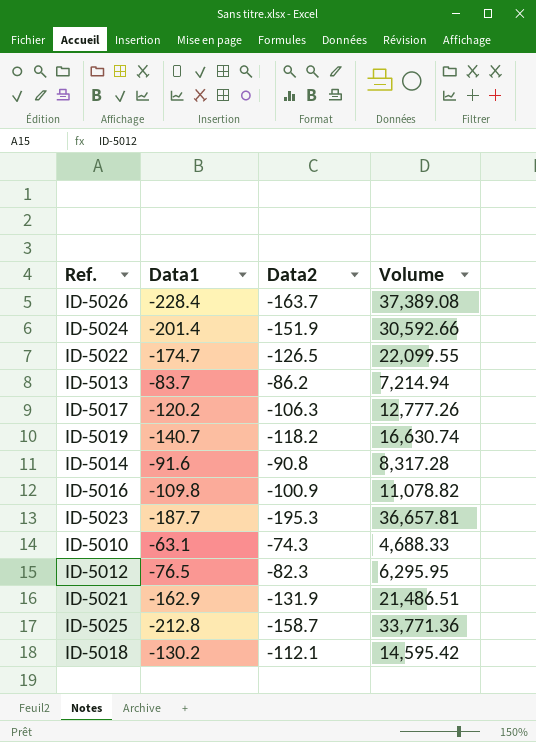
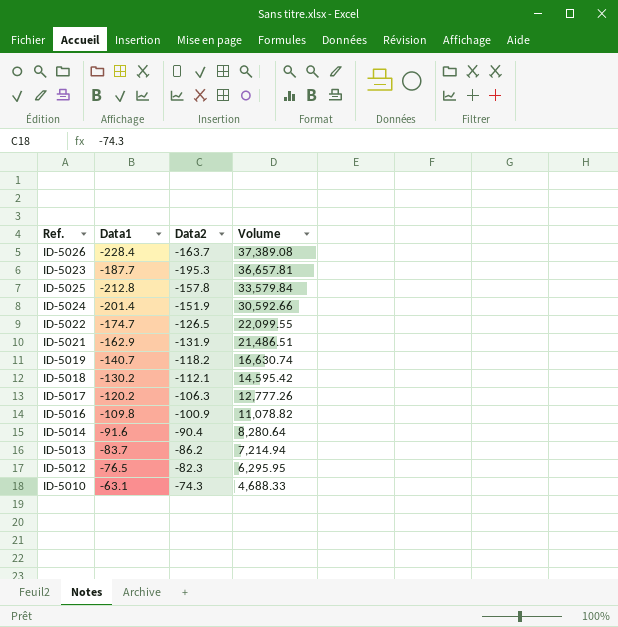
row order: none -> Volume descending
ID-5025 | Data2: -158.7 -> -157.8
ID-5025 | Volume: 33,771.36 -> 33,579.84
ID-5014 | Data2: -90.8 -> -90.4
ID-5014 | Volume: 8,317.28 -> 8,280.64

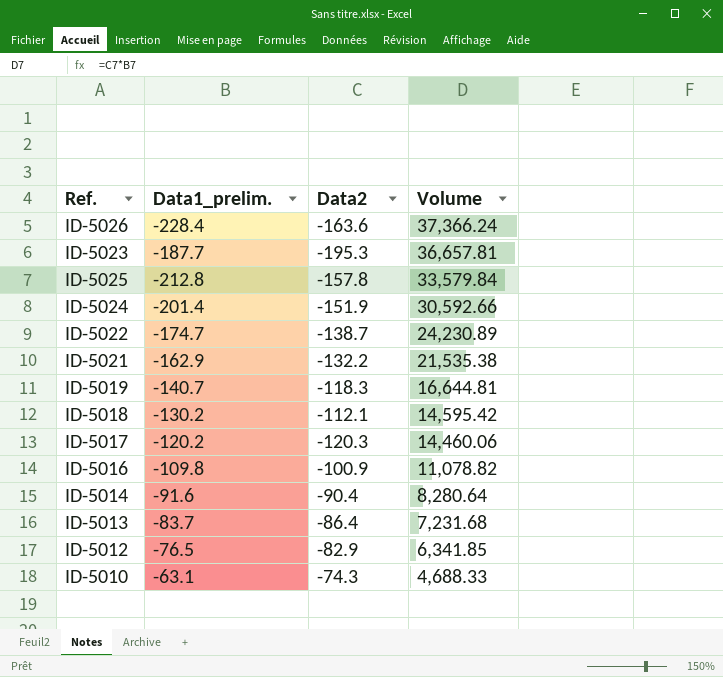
column name: Data1 -> Data1_prelim.
ID-5026 | Data2: -163.7 -> -163.6
ID-5026 | Volume: 37,389.08 -> 37,366.24
ID-5022 | Data2: -126.5 -> -138.7
ID-5022 | Volume: 22,099.55 -> 24,230.89
ID-5021 | Data2: -131.9 -> -132.2
ID-5021 | Volume: 21,486.51 -> 21,535.38
ID-5019 | Data2: -118.2 -> -118.3
ID-5019 | Volume: 16,630.74 -> 16,644.81
ID-5017 | Data2: -106.3 -> -120.3
ID-5017 | Volume: 12,777.26 -> 14,460.06
ID-5013 | Data2: -86.2 -> -86.4
ID-5013 | Volume: 7,214.94 -> 7,231.68
ID-5012 | Data2: -82.3 -> -82.9
ID-5012 | Volume: 6,295.95 -> 6,341.85

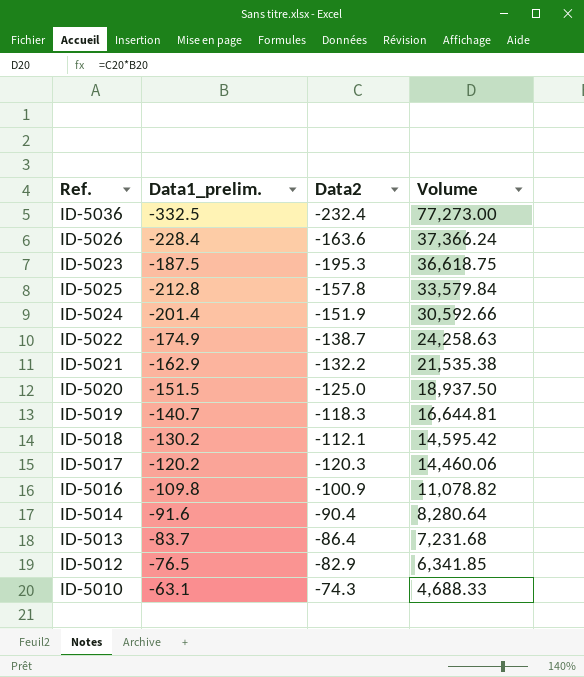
row ID-5036: none -> -332.5 | -232.4 | 77,273.00
ID-5023 | Data1_prelim.: -187.7 -> -187.5
ID-5023 | Volume: 36,657.81 -> 36,618.75
ID-5022 | Data1_prelim.: -174.7 -> -174.9
ID-5022 | Volume: 24,230.89 -> 24,258.63
row ID-5020: none -> -151.5 | -125.0 | 18,937.50

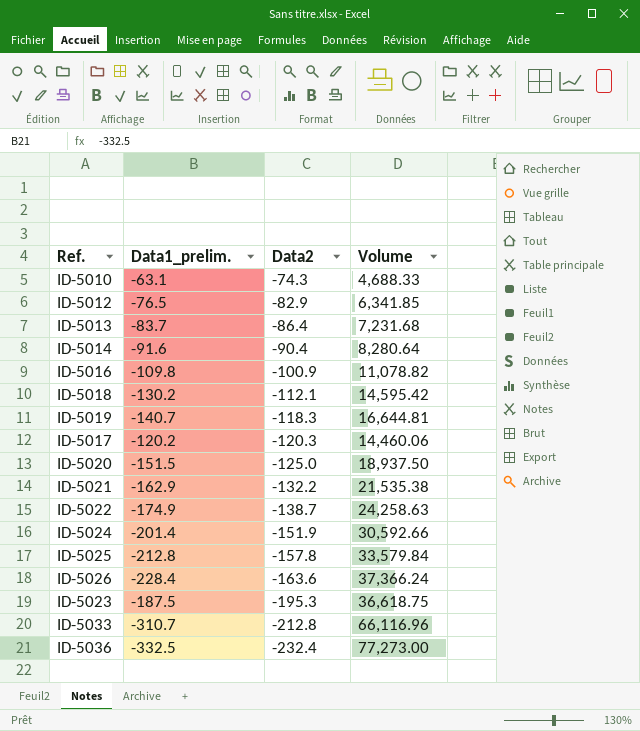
row order: Volume descending -> Data2 descending
row ID-5033: none -> -310.7 | -212.8 | 66,116.96

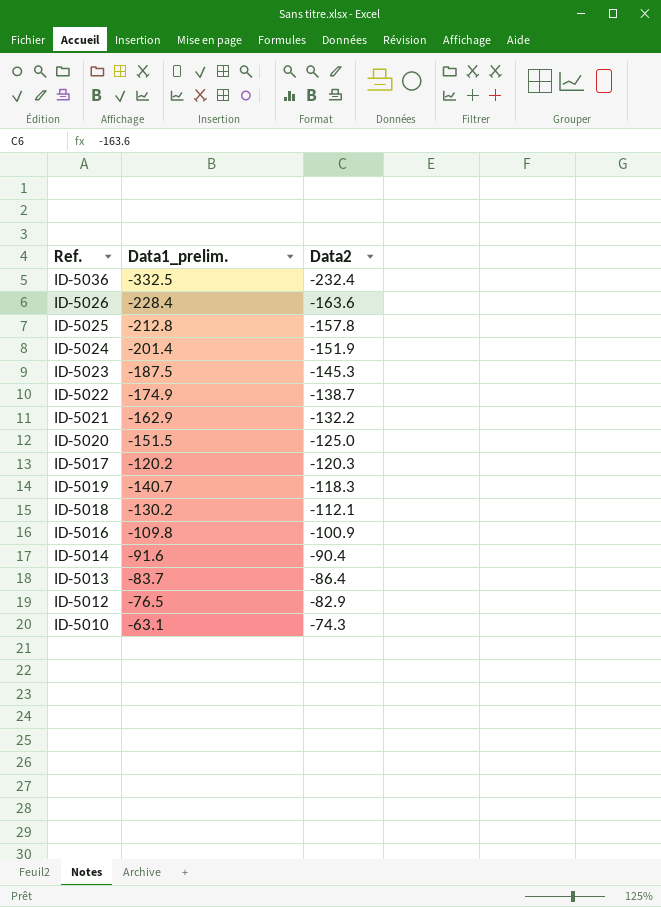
row order: Data2 descending -> Data2 ascending
column Volume | formula: [Data1_prelim.] * [Data2] -> none
row ID-5033: -310.7 | -212.8 | 66,116.96 -> none
ID-5023 | Data2: -195.3 -> -145.3

